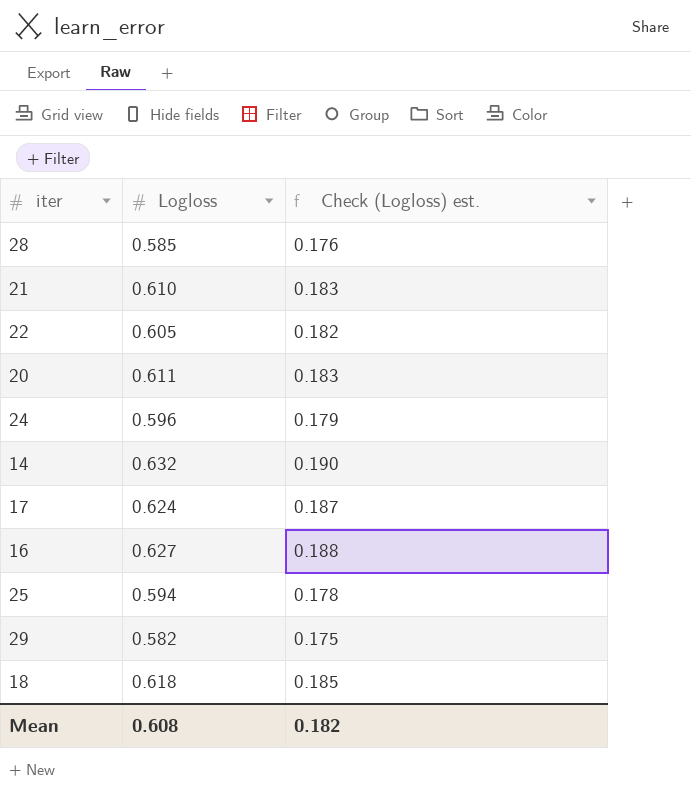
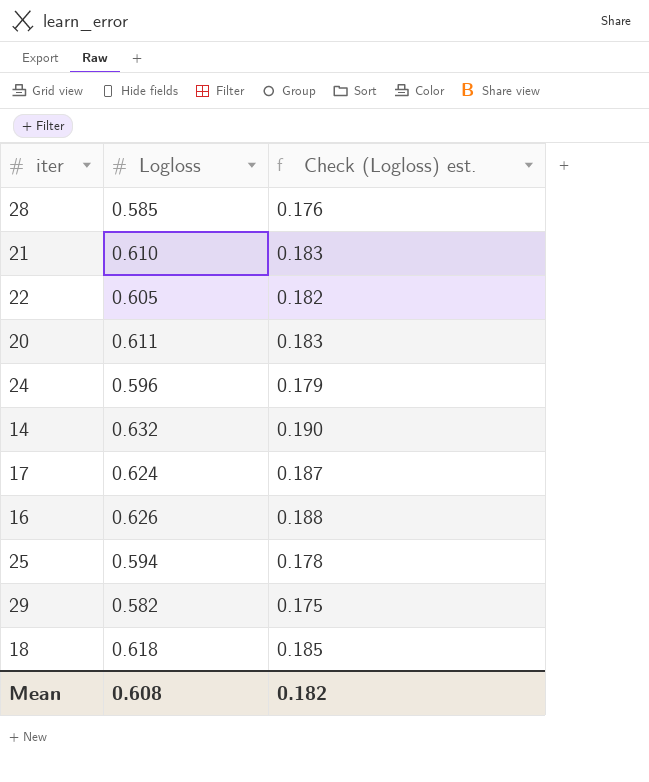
16 | Logloss: 0.627 -> 0.626

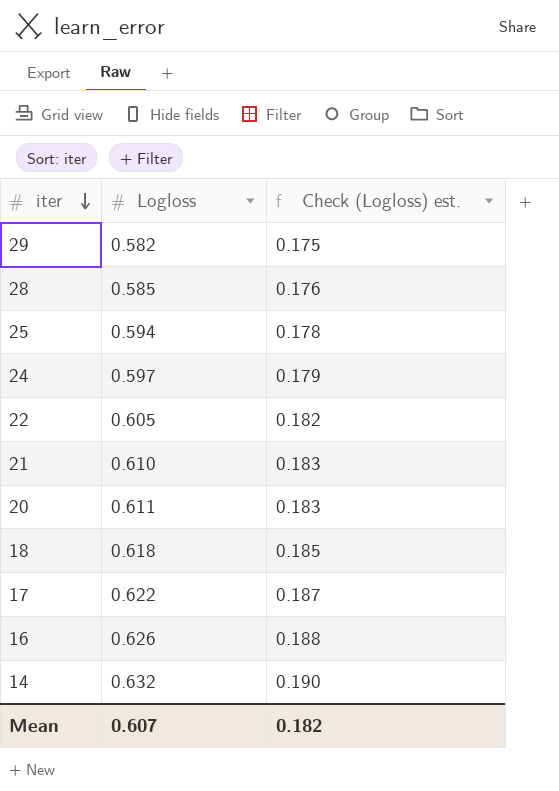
row order: none -> iter descending
24 | Logloss: 0.596 -> 0.597
17 | Logloss: 0.624 -> 0.622
Mean | Logloss: 0.608 -> 0.607

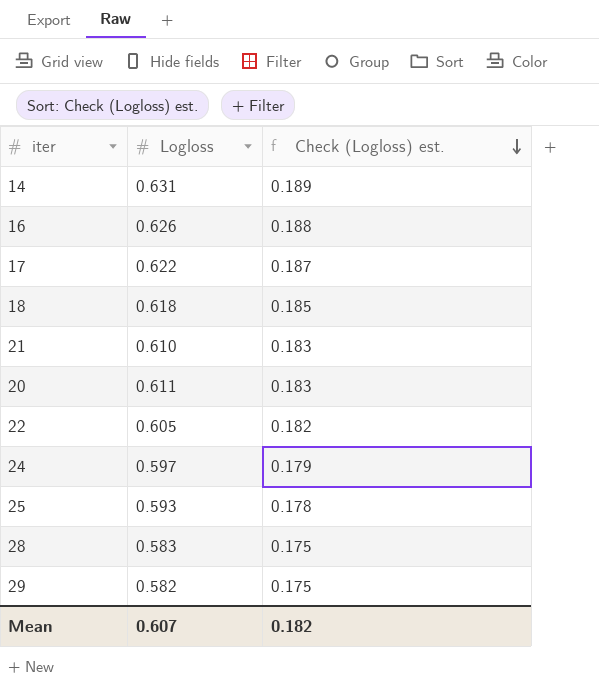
row order: iter descending -> Check (Logloss) est. descending
14 | Logloss: 0.632 -> 0.631
14 | Check (Logloss) est.: 0.190 -> 0.189
25 | Logloss: 0.594 -> 0.593
28 | Logloss: 0.585 -> 0.583
28 | Check (Logloss) est.: 0.176 -> 0.175

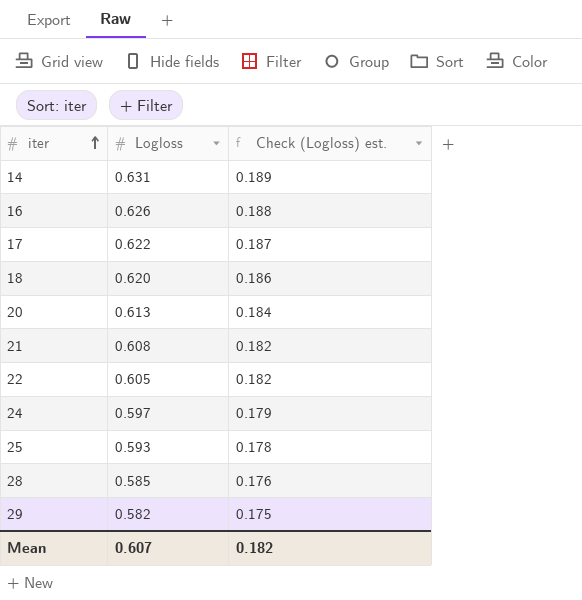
row order: Check (Logloss) est. descending -> iter ascending
18 | Logloss: 0.618 -> 0.620
18 | Check (Logloss) est.: 0.185 -> 0.186
20 | Logloss: 0.611 -> 0.613
20 | Check (Logloss) est.: 0.183 -> 0.184
21 | Logloss: 0.610 -> 0.608
21 | Check (Logloss) est.: 0.183 -> 0.182
28 | Logloss: 0.583 -> 0.585
28 | Check (Logloss) est.: 0.175 -> 0.176

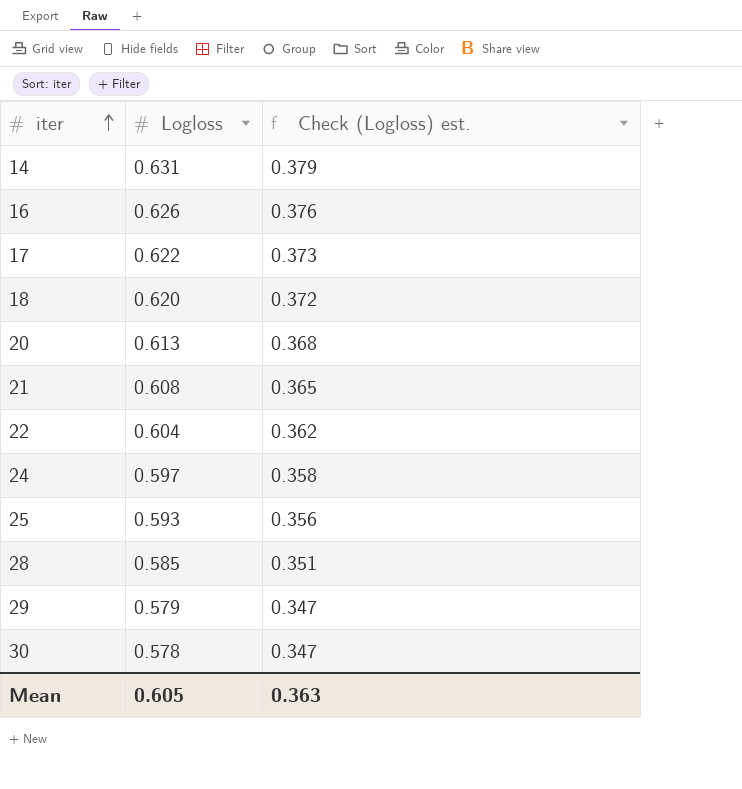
column Check (Logloss) est. | formula: [Logloss] * 0.3 -> [Logloss] * 0.6
22 | Logloss: 0.605 -> 0.604
29 | Logloss: 0.582 -> 0.579
row 30: none -> 0.578 | 0.347
Mean | Logloss: 0.607 -> 0.605
Mean | Check (Logloss) est.: 0.182 -> 0.363

